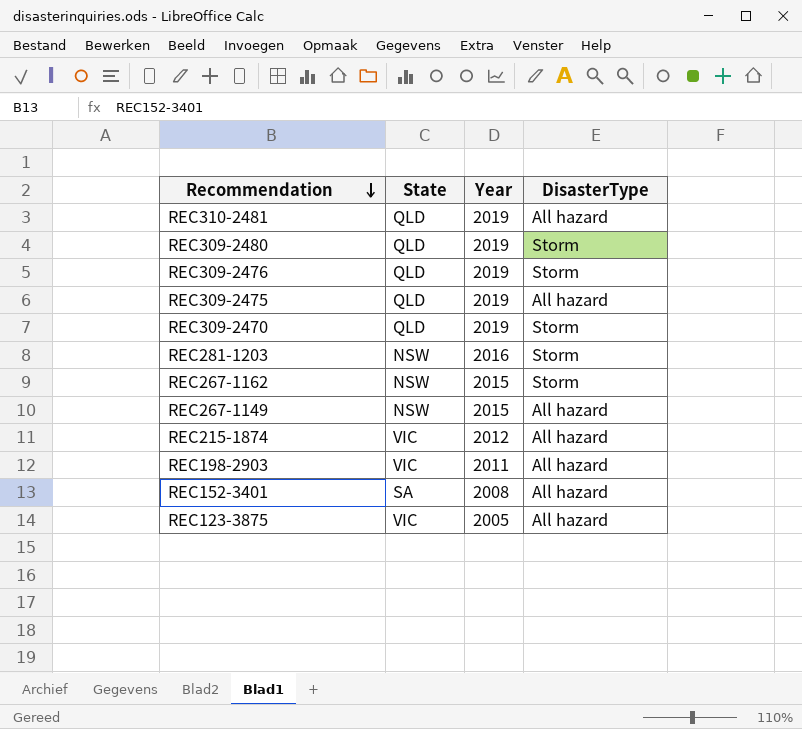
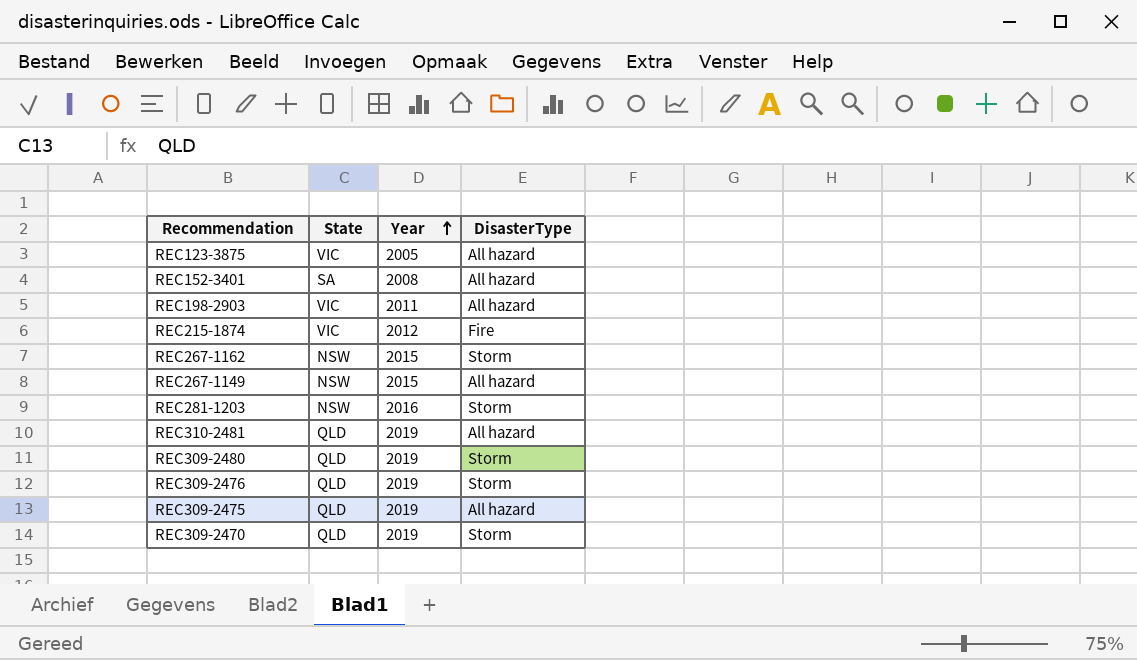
row order: Recommendation descending -> Year ascending
REC215-1874 | DisasterType: All hazard -> Fire

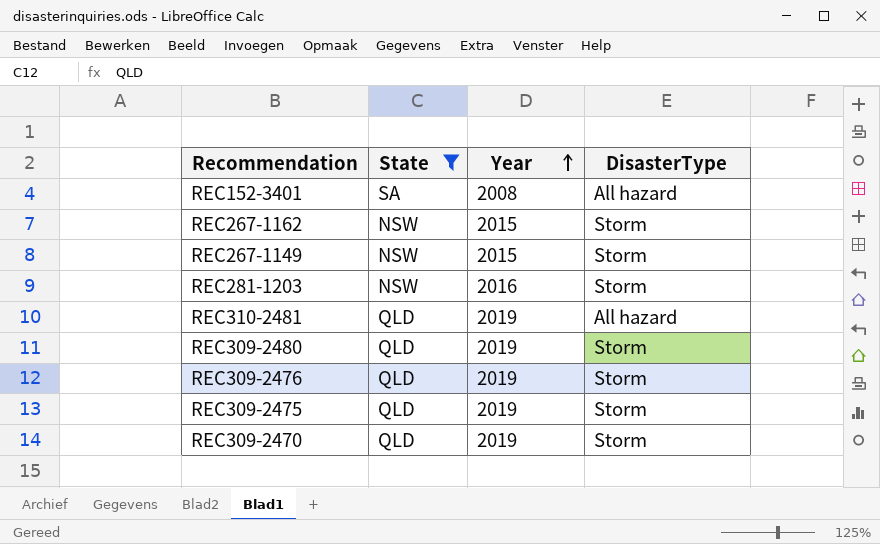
filter: none -> State != VIC
REC267-1149 | DisasterType: All hazard -> Storm
REC309-2475 | DisasterType: All hazard -> Storm

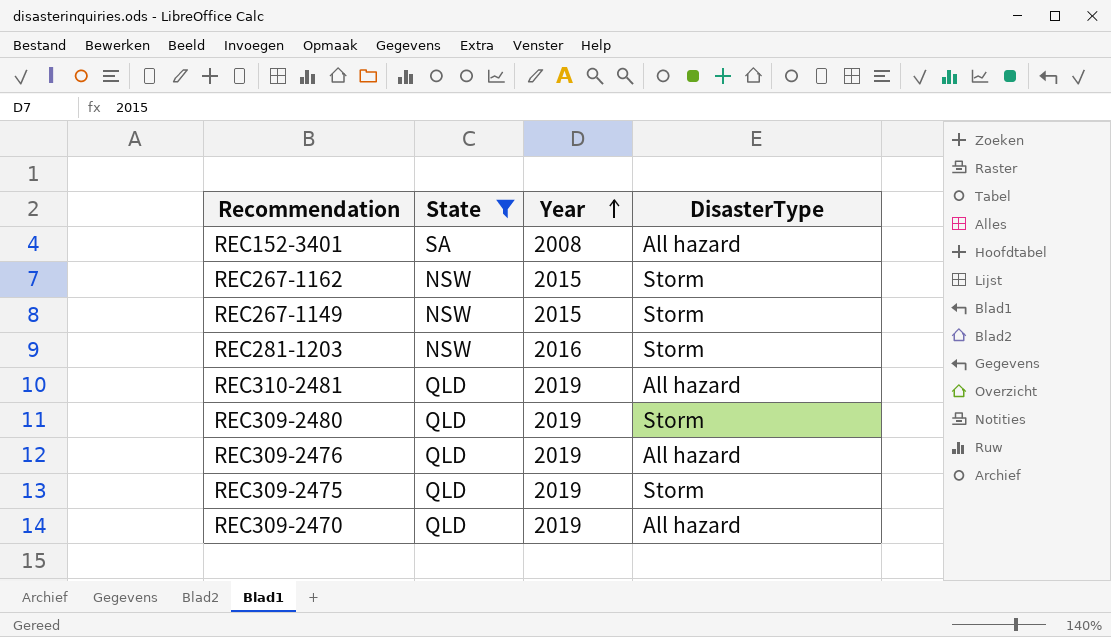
REC309-2476 | DisasterType: Storm -> All hazard
REC309-2470 | DisasterType: Storm -> All hazard

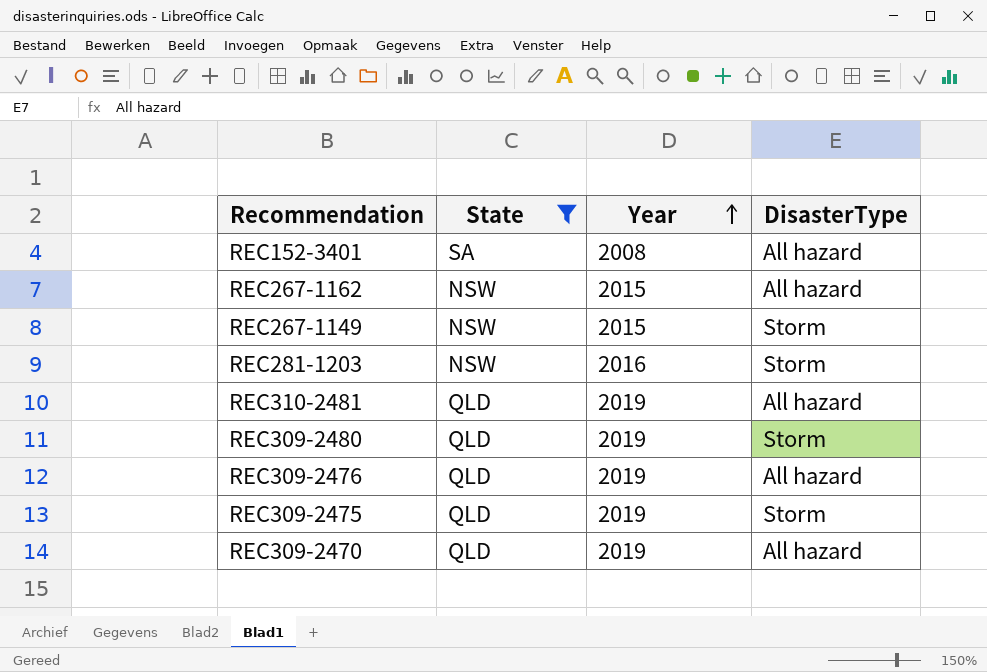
REC267-1162 | DisasterType: Storm -> All hazard

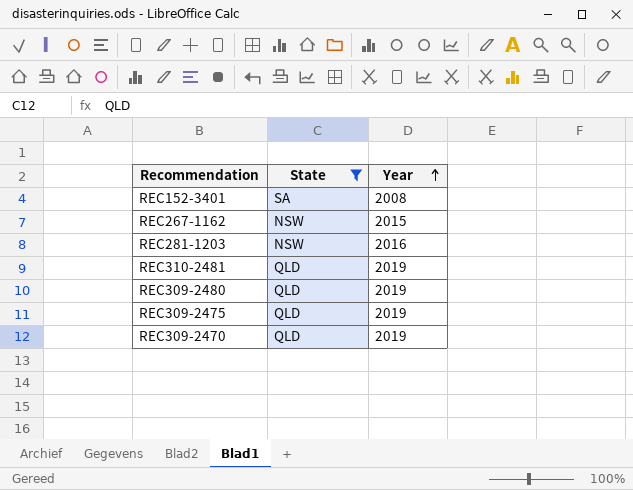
column DisasterType | position: 4 -> none
row REC267-1149: NSW | 2015 | Storm -> none
row REC309-2476: QLD | 2019 | All hazard -> none

